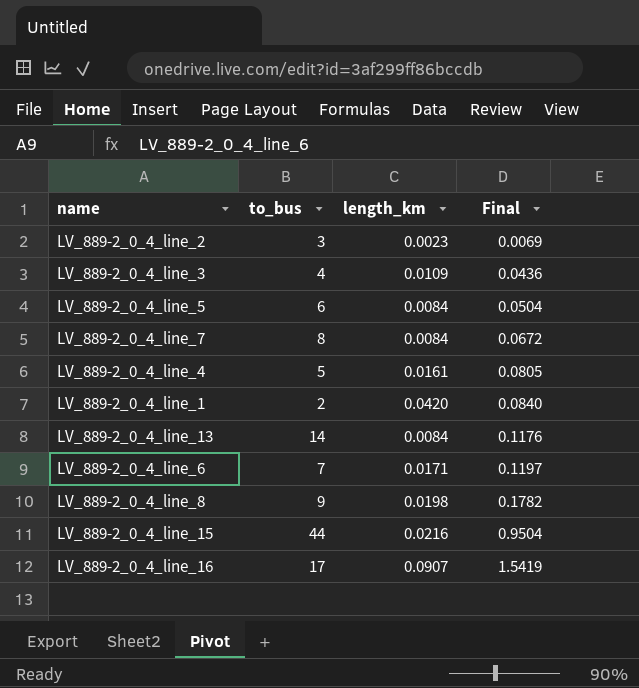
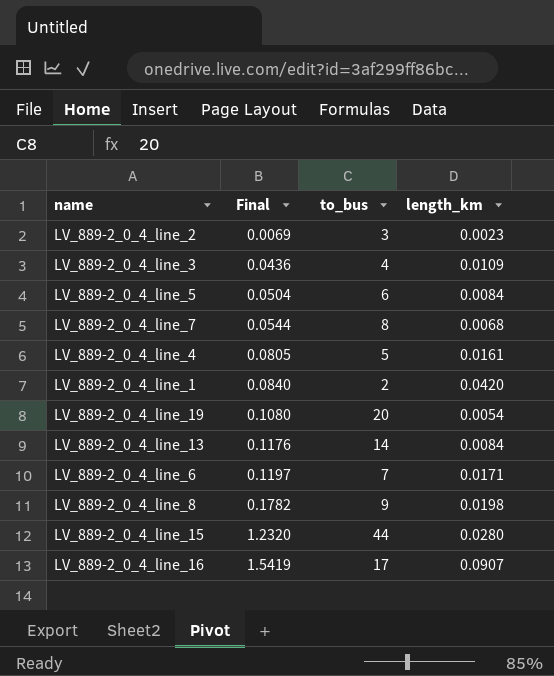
column Final | position: 4 -> 2
LV_889-2_0_4_line_7 | Final: 0.0672 -> 0.0544
LV_889-2_0_4_line_7 | length_km: 0.0084 -> 0.0068
row LV_889-2_0_4_line_19: none -> 0.1080 | 20 | 0.0054
LV_889-2_0_4_line_15 | Final: 0.9504 -> 1.2320
LV_889-2_0_4_line_15 | length_km: 0.0216 -> 0.0280

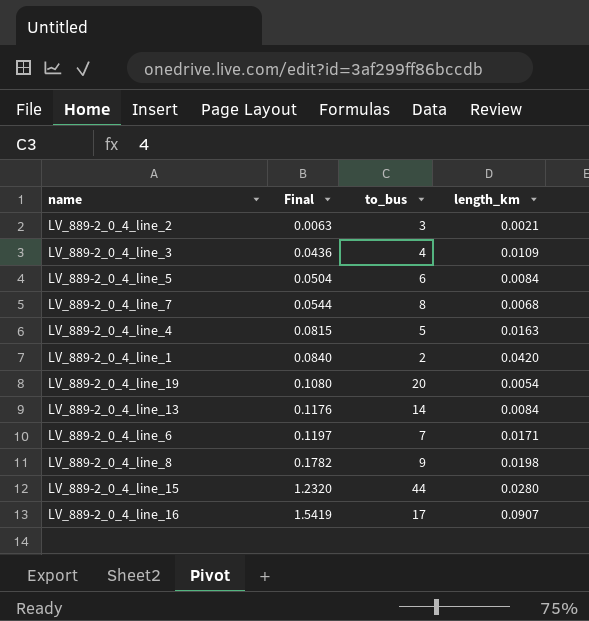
LV_889-2_0_4_line_2 | Final: 0.0069 -> 0.0063
LV_889-2_0_4_line_2 | length_km: 0.0023 -> 0.0021
LV_889-2_0_4_line_4 | Final: 0.0805 -> 0.0815
LV_889-2_0_4_line_4 | length_km: 0.0161 -> 0.0163

